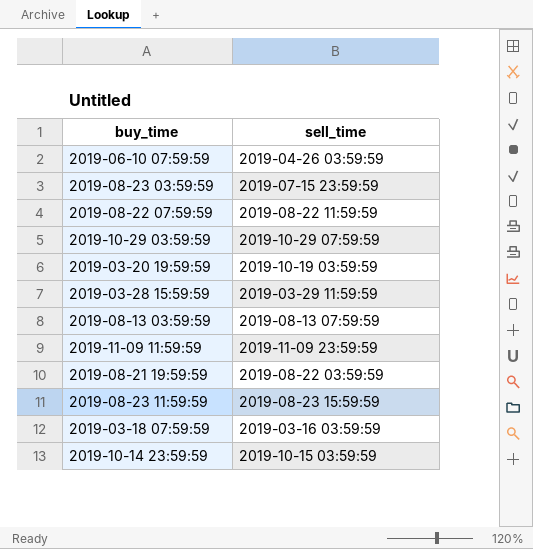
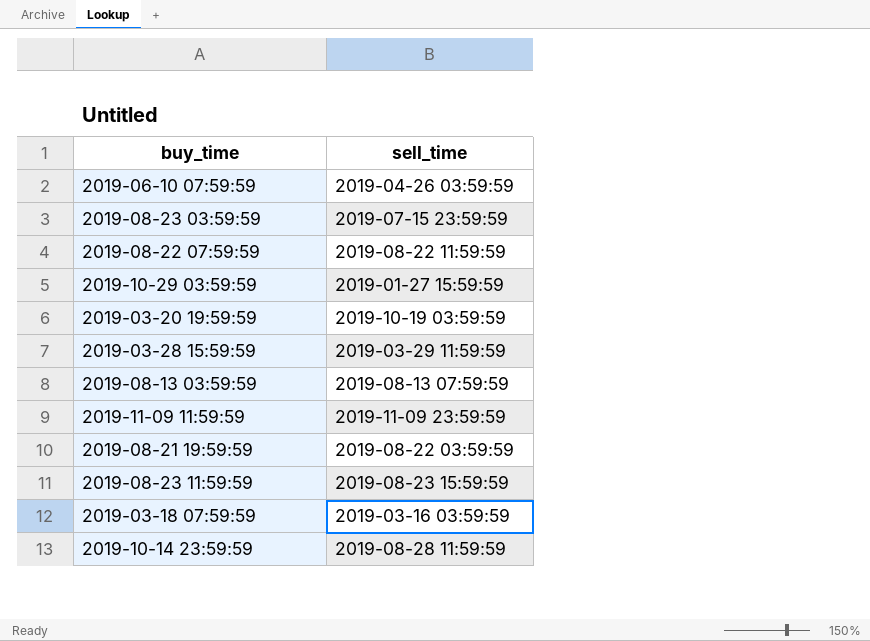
2019-10-29 03:59:59 | sell_time: 2019-10-29 07:59:59 -> 2019-01-27 15:59:59
2019-10-14 23:59:59 | sell_time: 2019-10-15 03:59:59 -> 2019-08-28 11:59:59

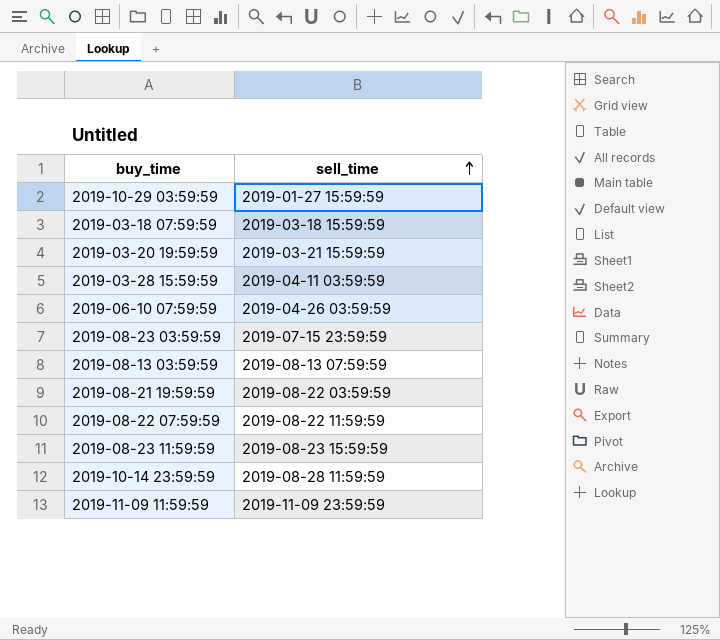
row order: none -> sell_time ascending
2019-03-18 07:59:59 | sell_time: 2019-03-16 03:59:59 -> 2019-03-18 15:59:59
2019-03-20 19:59:59 | sell_time: 2019-10-19 03:59:59 -> 2019-03-21 15:59:59
2019-03-28 15:59:59 | sell_time: 2019-03-29 11:59:59 -> 2019-04-11 03:59:59

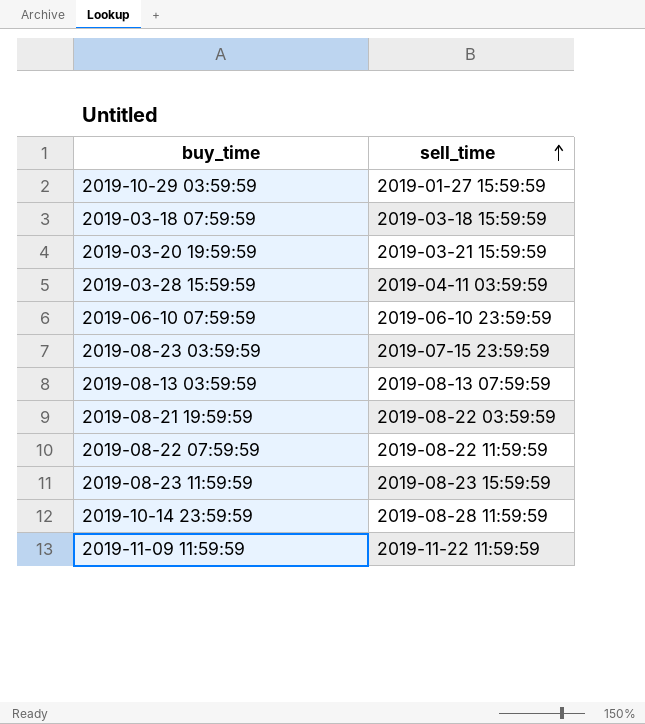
2019-06-10 07:59:59 | sell_time: 2019-04-26 03:59:59 -> 2019-06-10 23:59:59
2019-11-09 11:59:59 | sell_time: 2019-11-09 23:59:59 -> 2019-11-22 11:59:59

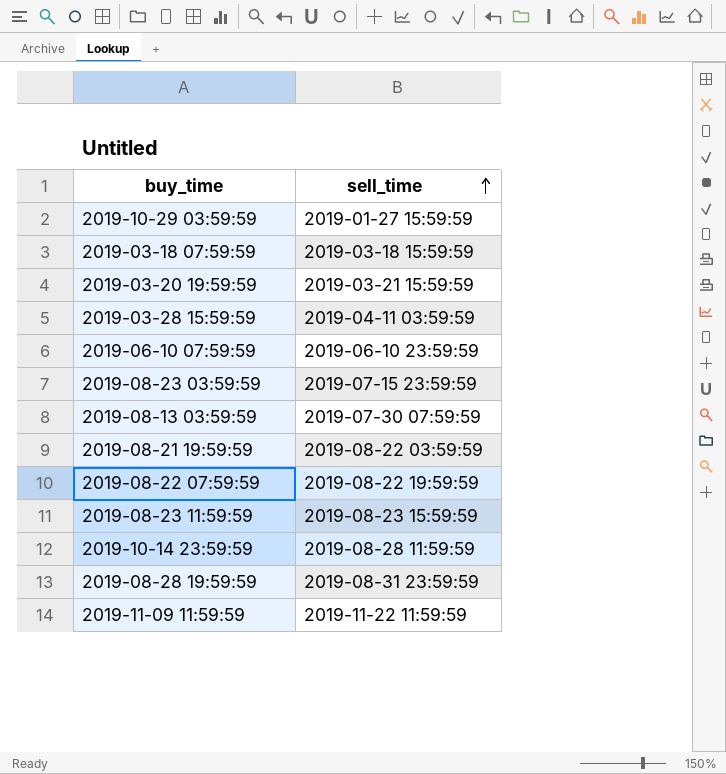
2019-08-13 03:59:59 | sell_time: 2019-08-13 07:59:59 -> 2019-07-30 07:59:59
2019-08-22 07:59:59 | sell_time: 2019-08-22 11:59:59 -> 2019-08-22 19:59:59
row 2019-08-28 19:59:59: none -> 2019-08-31 23:59:59

